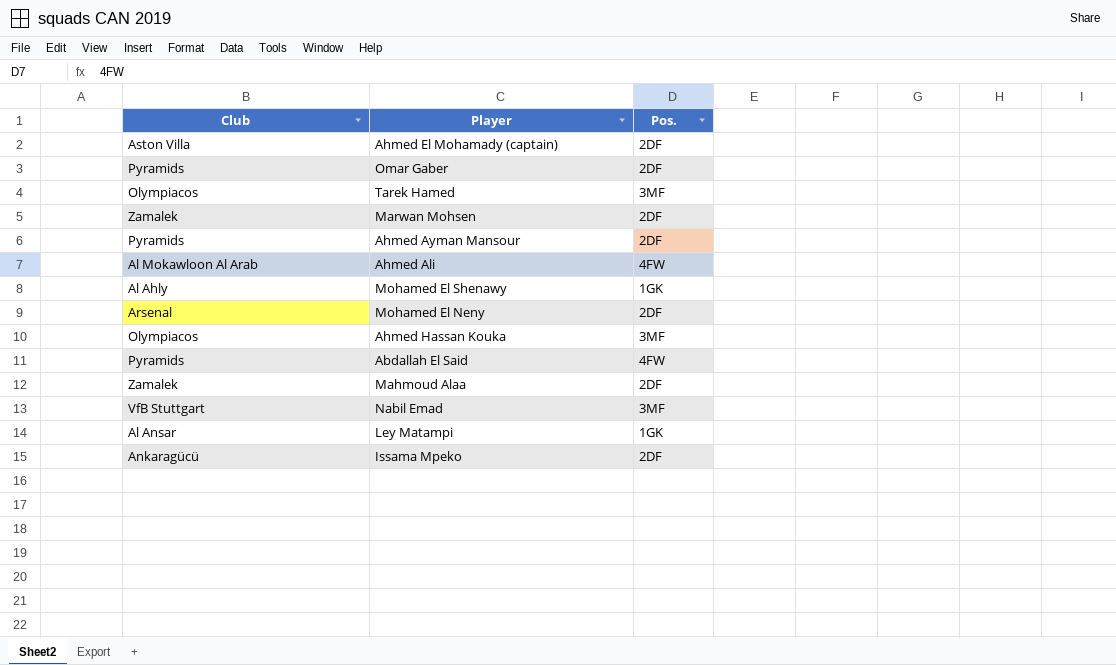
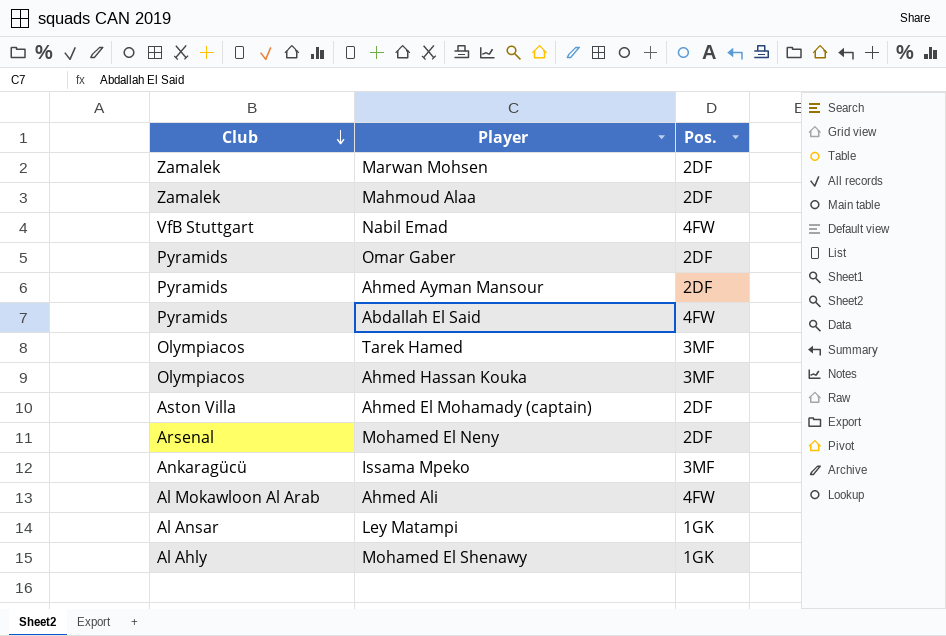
row order: none -> Club descending
Nabil Emad | Pos.: 3MF -> 4FW
Issama Mpeko | Pos.: 2DF -> 3MF

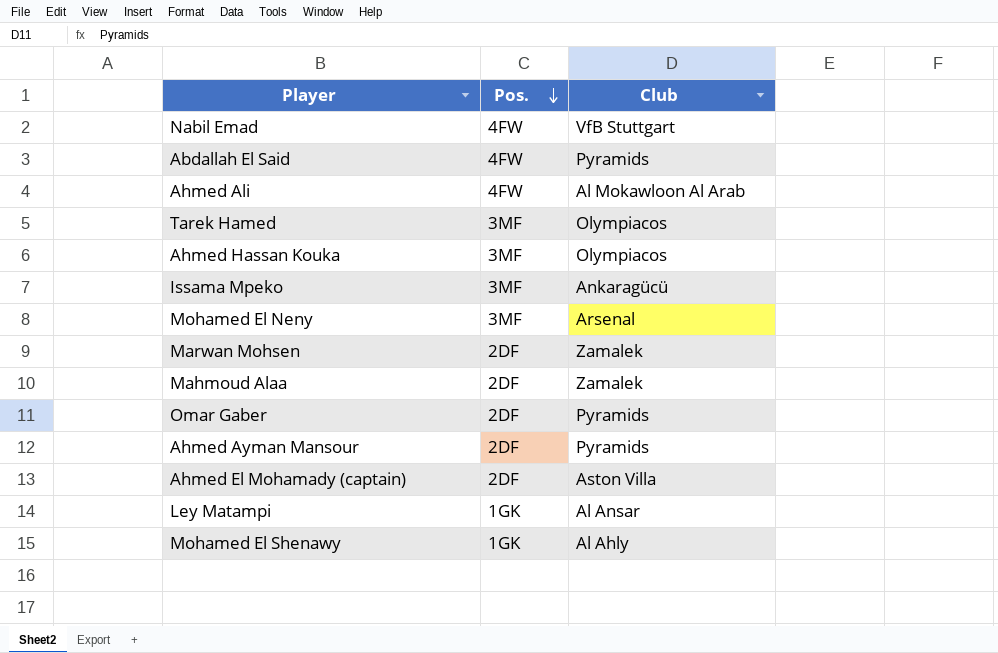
row order: Club descending -> Pos. descending
column Club | position: 1 -> 3
Mohamed El Neny | Pos.: 2DF -> 3MF

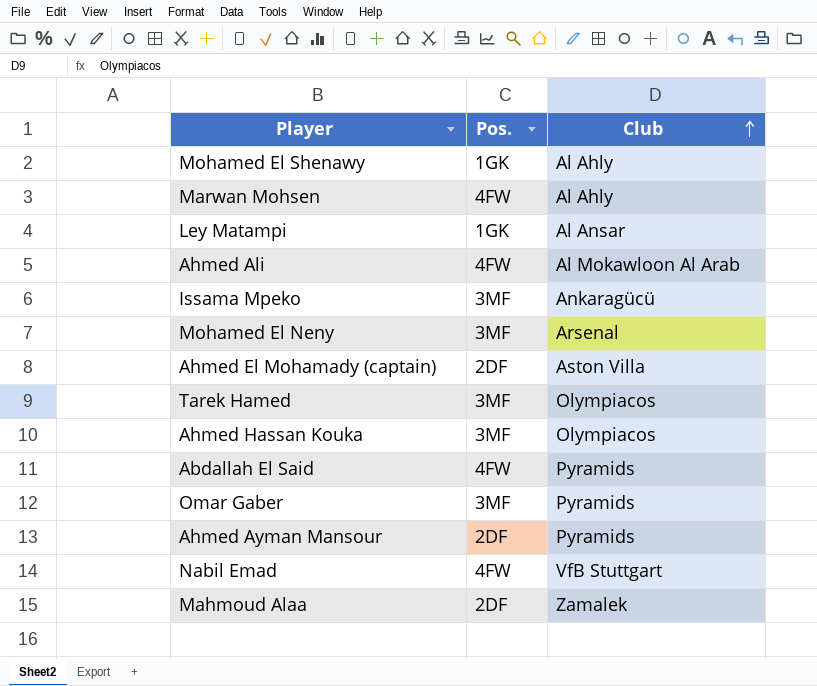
row order: Pos. descending -> Club ascending
Marwan Mohsen | Pos.: 2DF -> 4FW
Marwan Mohsen | Club: Zamalek -> Al Ahly
Omar Gaber | Pos.: 2DF -> 3MF

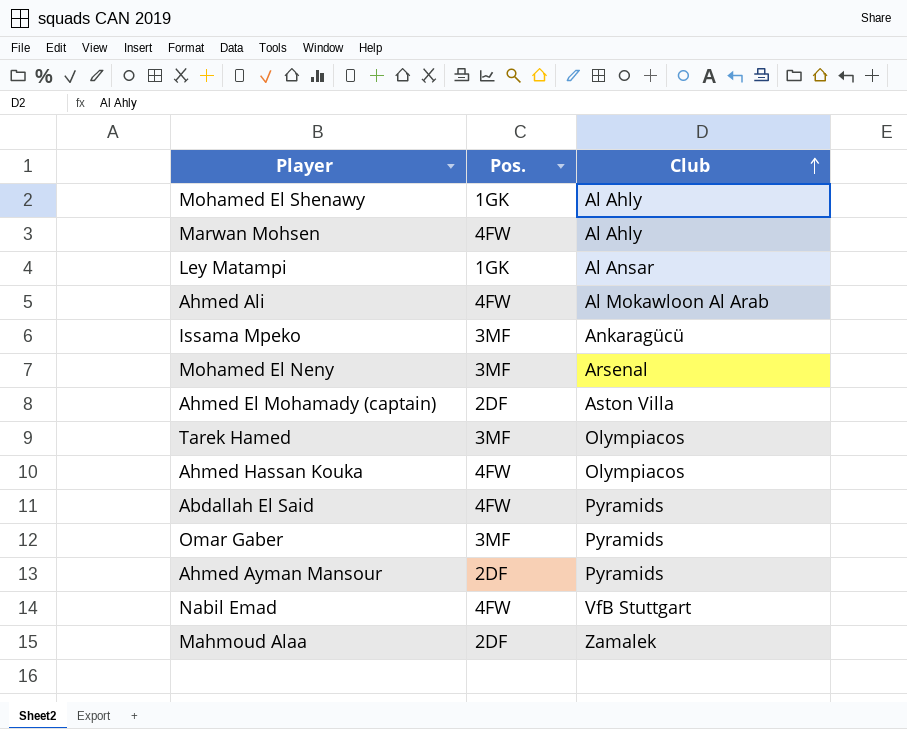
Ahmed Hassan Kouka | Pos.: 3MF -> 4FW

